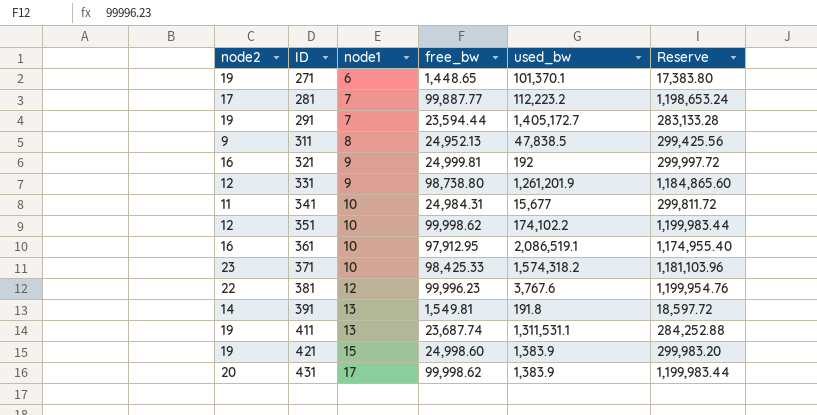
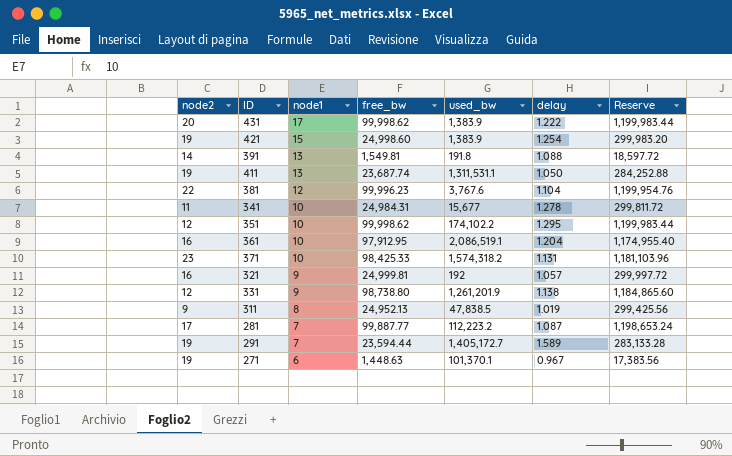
row order: ID ascending -> node1 descending
column delay | position: none -> 6
271 | free_bw: 1,448.65 -> 1,448.63
271 | Reserve: 17,383.80 -> 17,383.56

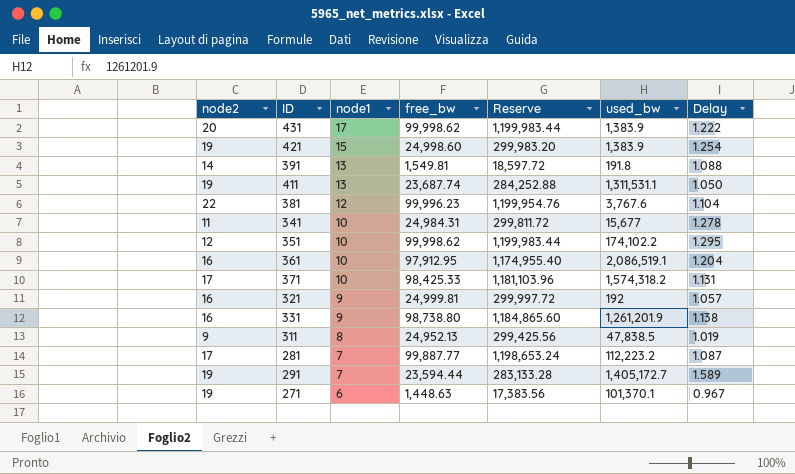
column Reserve | position: 7 -> 5
column name: delay -> Delay
371 | node2: 23 -> 17
331 | node2: 12 -> 16

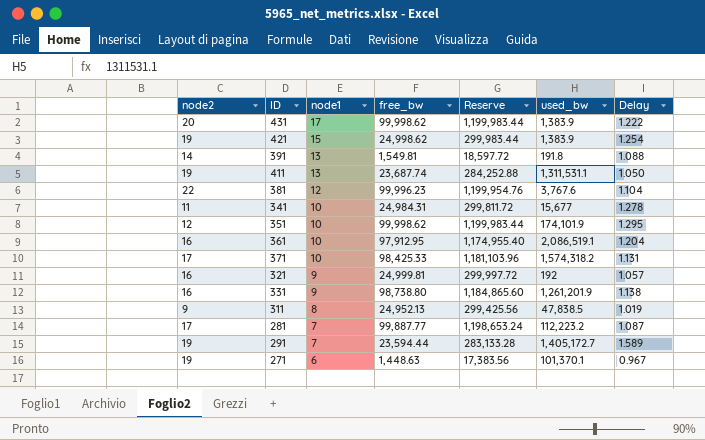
421 | free_bw: 24,998.60 -> 24,998.62
421 | Reserve: 299,983.20 -> 299,983.44
351 | used_bw: 174,102.2 -> 174,101.9

